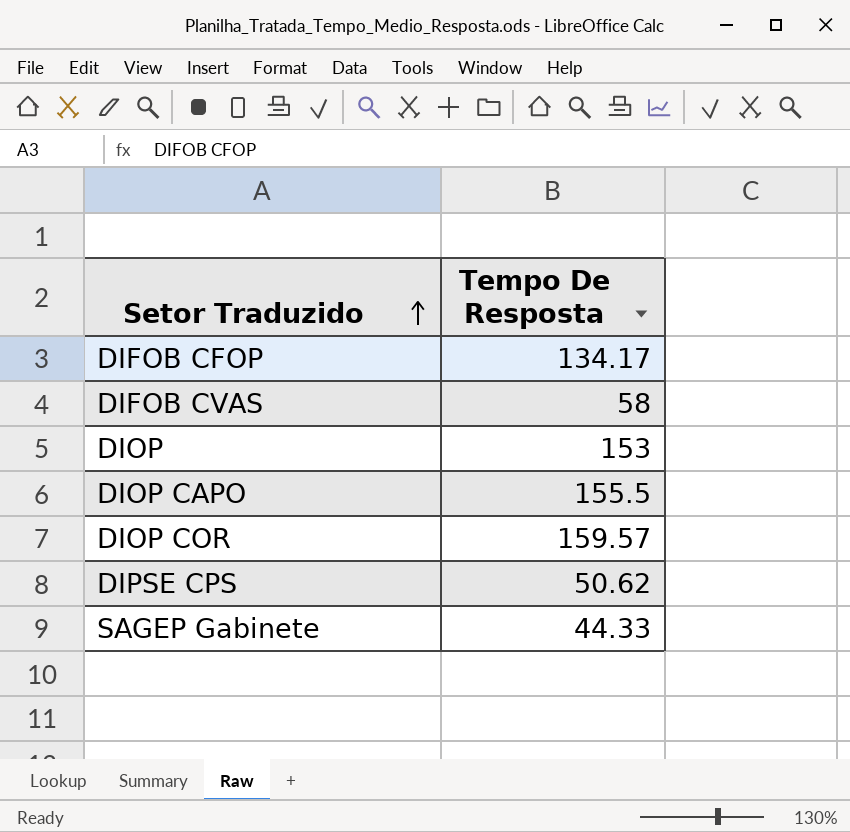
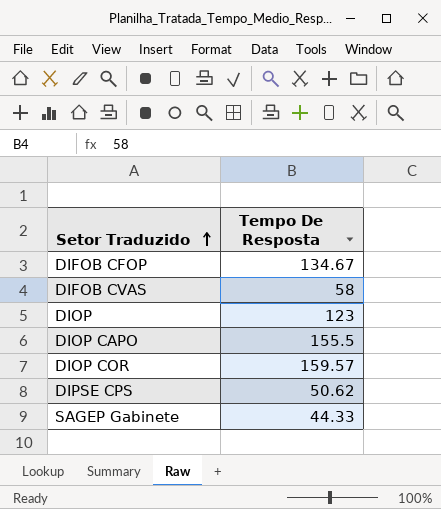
DIFOB CFOP | Tempo De Resposta: 134.17 -> 134.67
DIOP | Tempo De Resposta: 153 -> 123

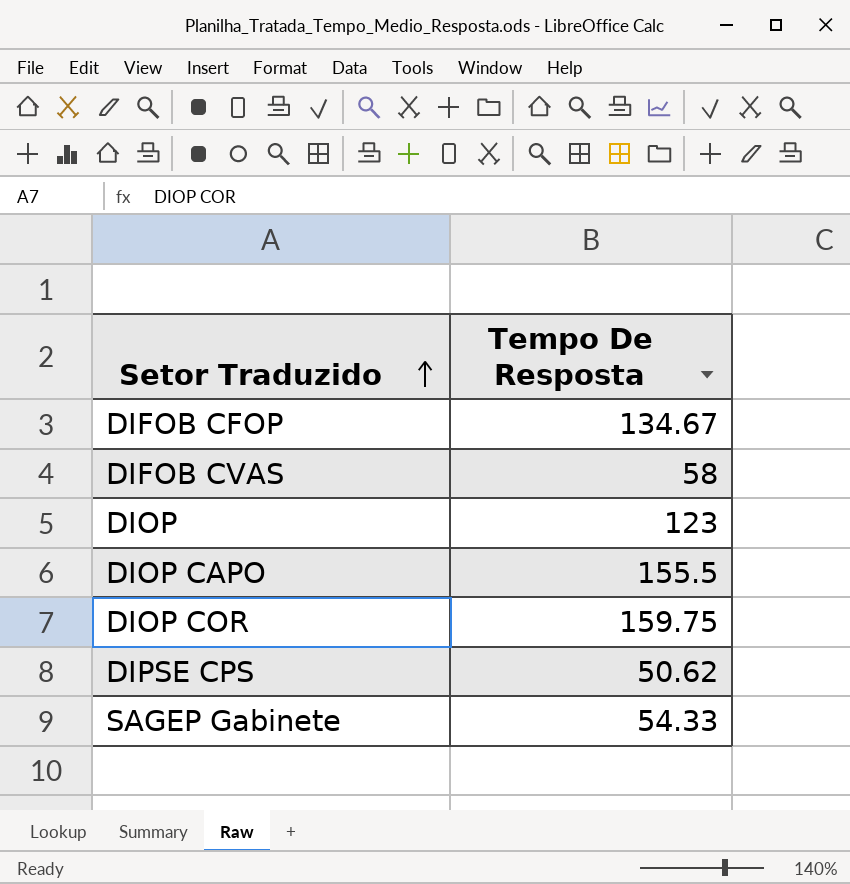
DIOP COR | Tempo De Resposta: 159.57 -> 159.75
SAGEP Gabinete | Tempo De Resposta: 44.33 -> 54.33

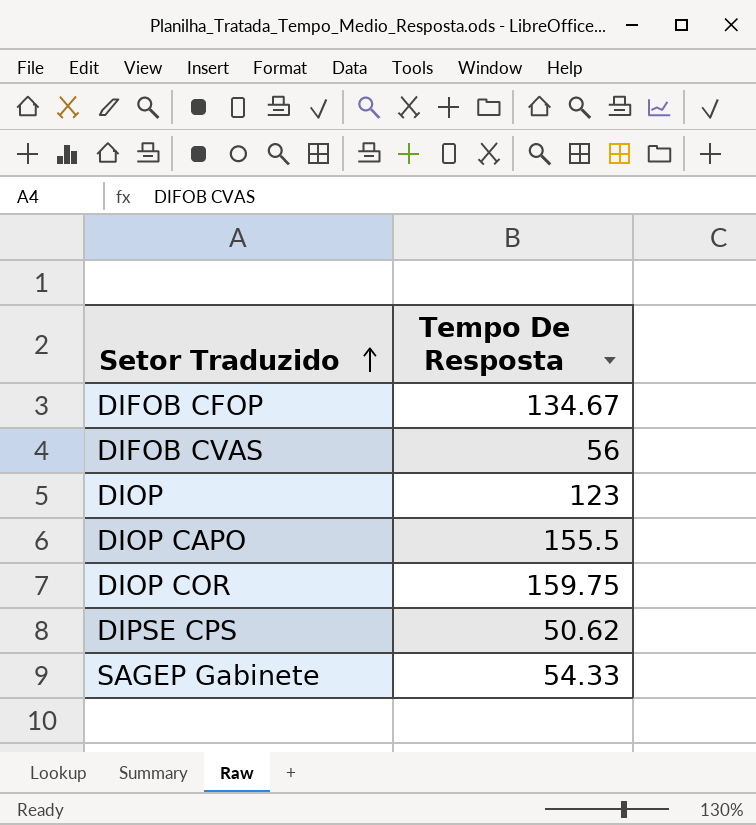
DIFOB CVAS | Tempo De Resposta: 58 -> 56

